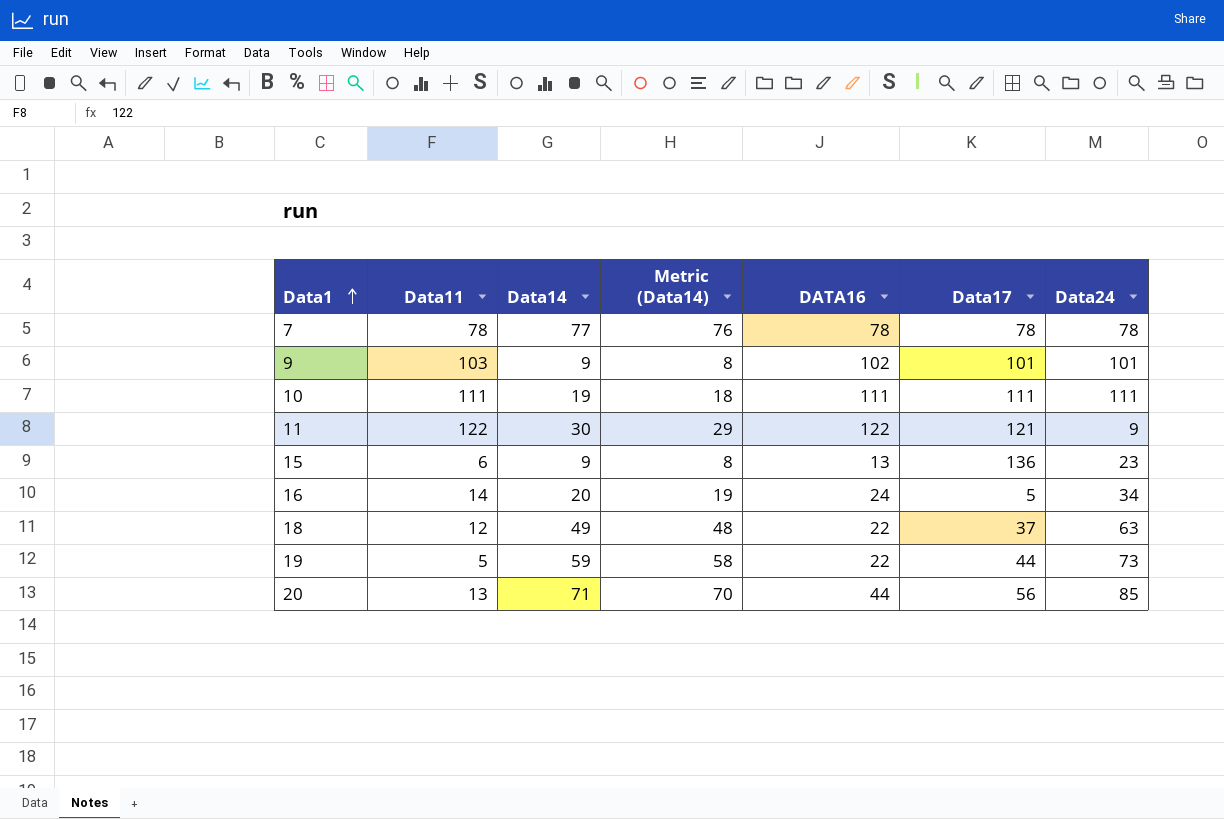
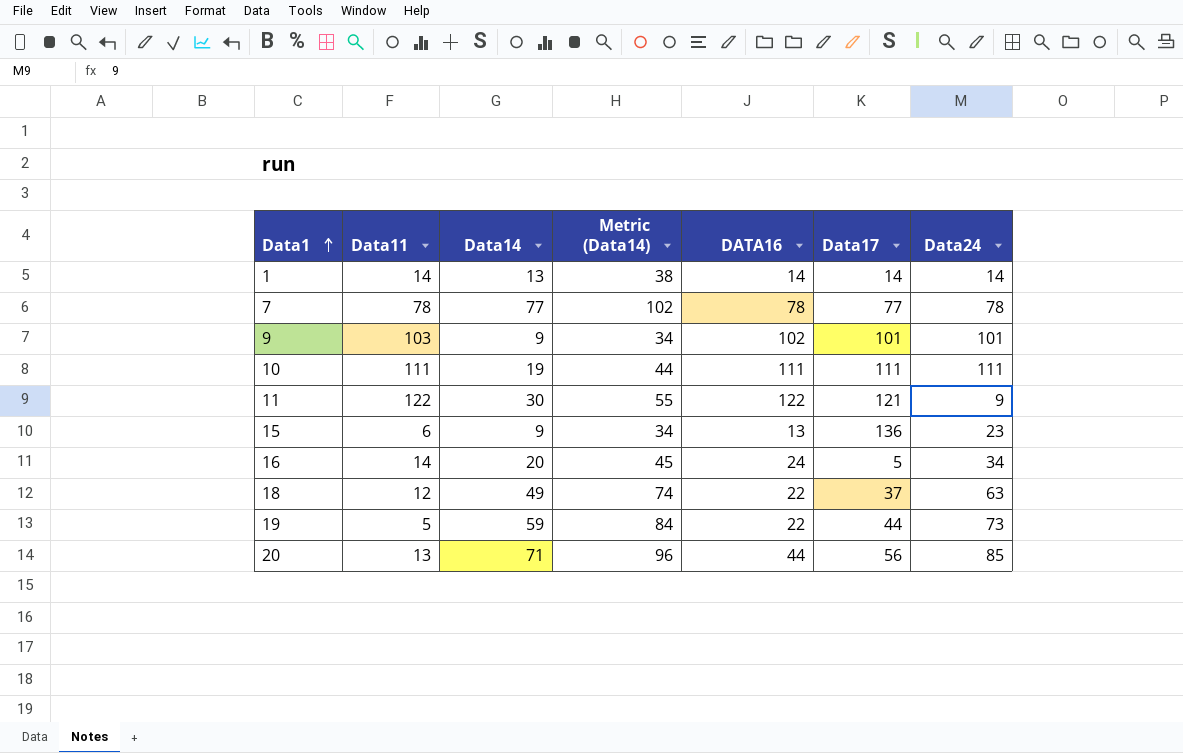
column Metric (Data14) | formula: [Data14] - 1 -> [Data14] + 25
row 1: none -> 14 | 13 | 38 | 14 | 14 | 14
7 | Data17: 78 -> 77

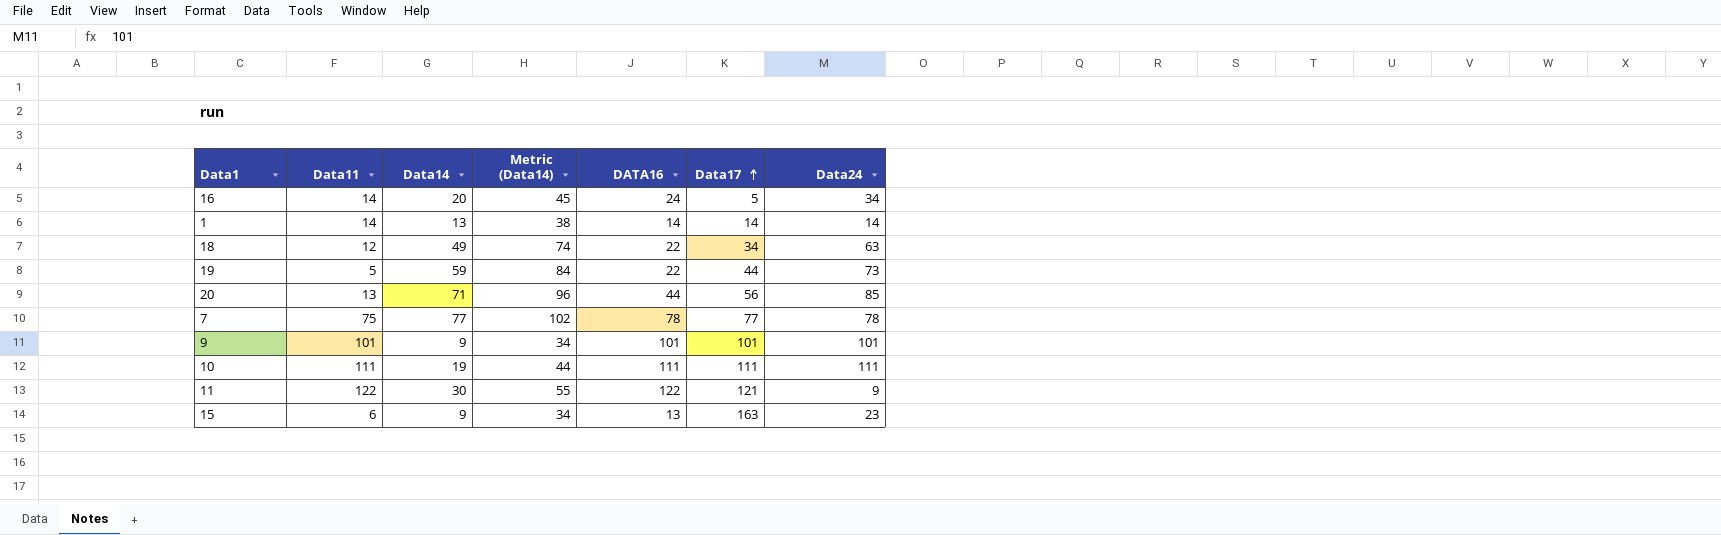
row order: Data1 ascending -> Data17 ascending
18 | Data17: 37 -> 34
7 | Data11: 78 -> 75
9 | Data11: 103 -> 101
9 | DATA16: 102 -> 101
15 | Data17: 136 -> 163

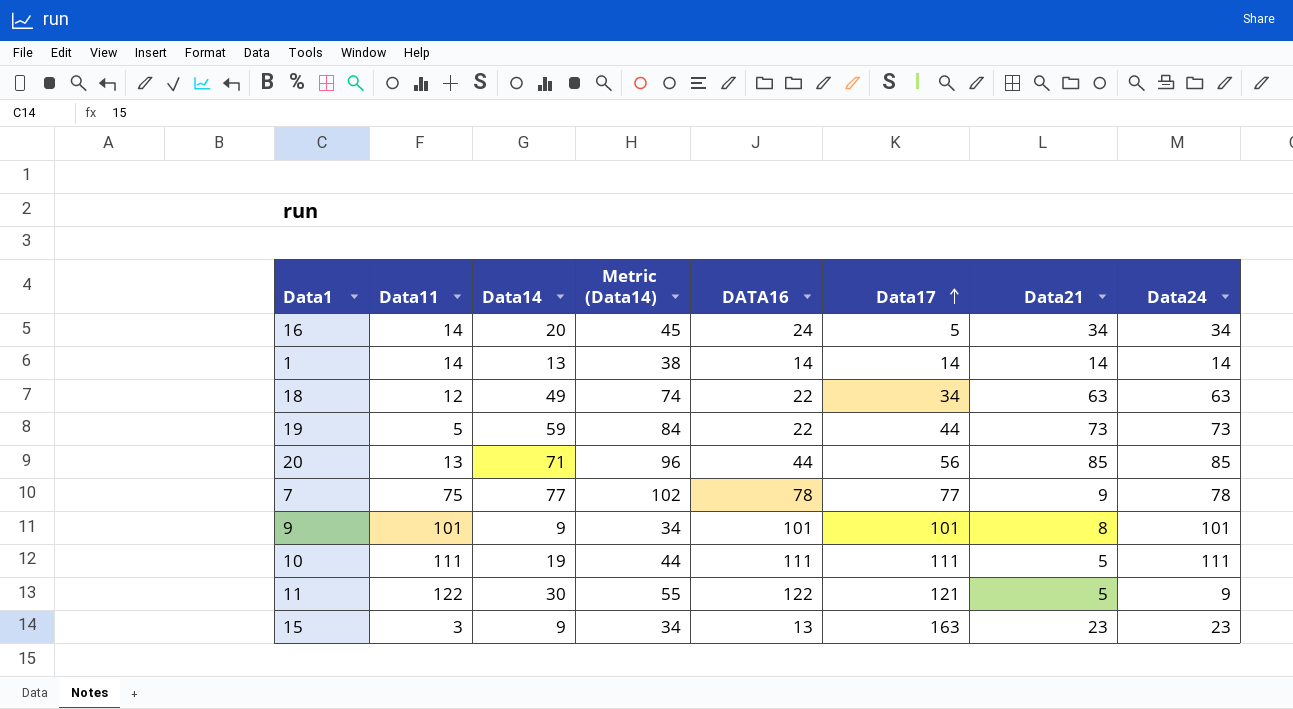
column Data21 | position: none -> 7
15 | Data11: 6 -> 3

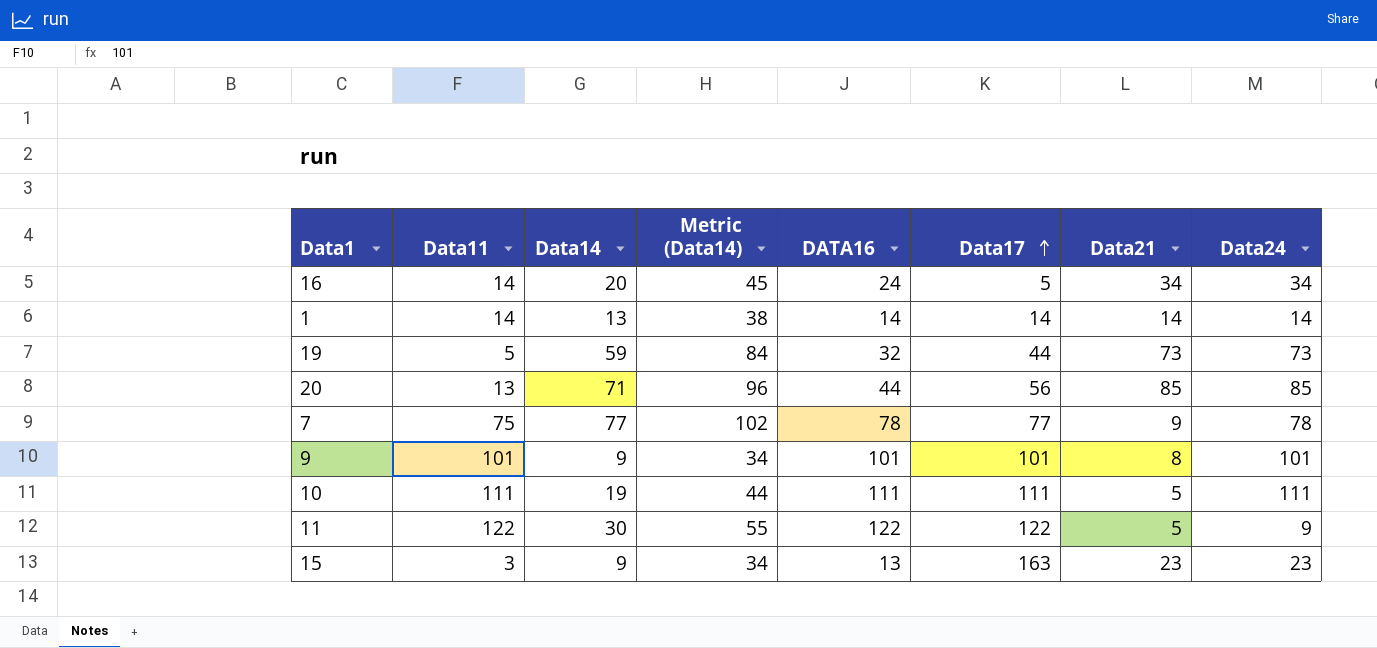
row 18: 12 | 49 | 74 | 22 | 34 | 63 | 63 -> none
19 | DATA16: 22 -> 32
11 | Data17: 121 -> 122

